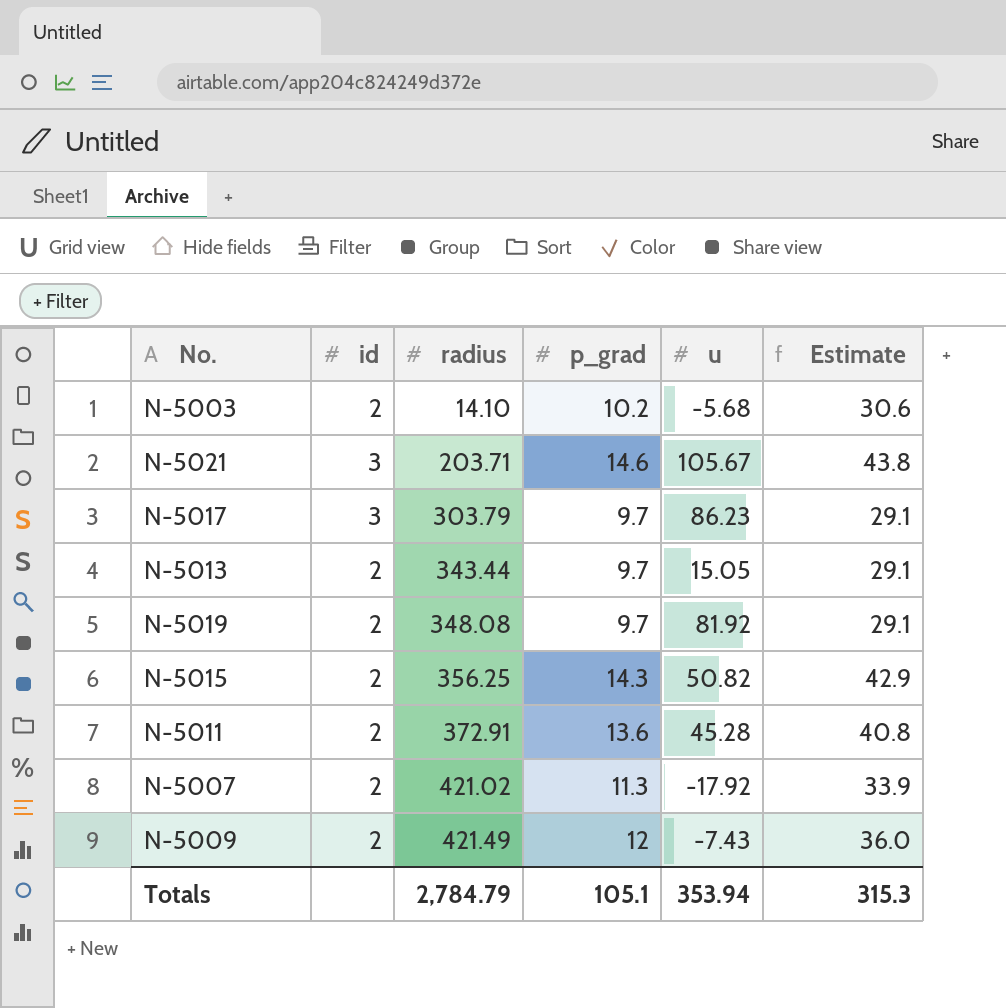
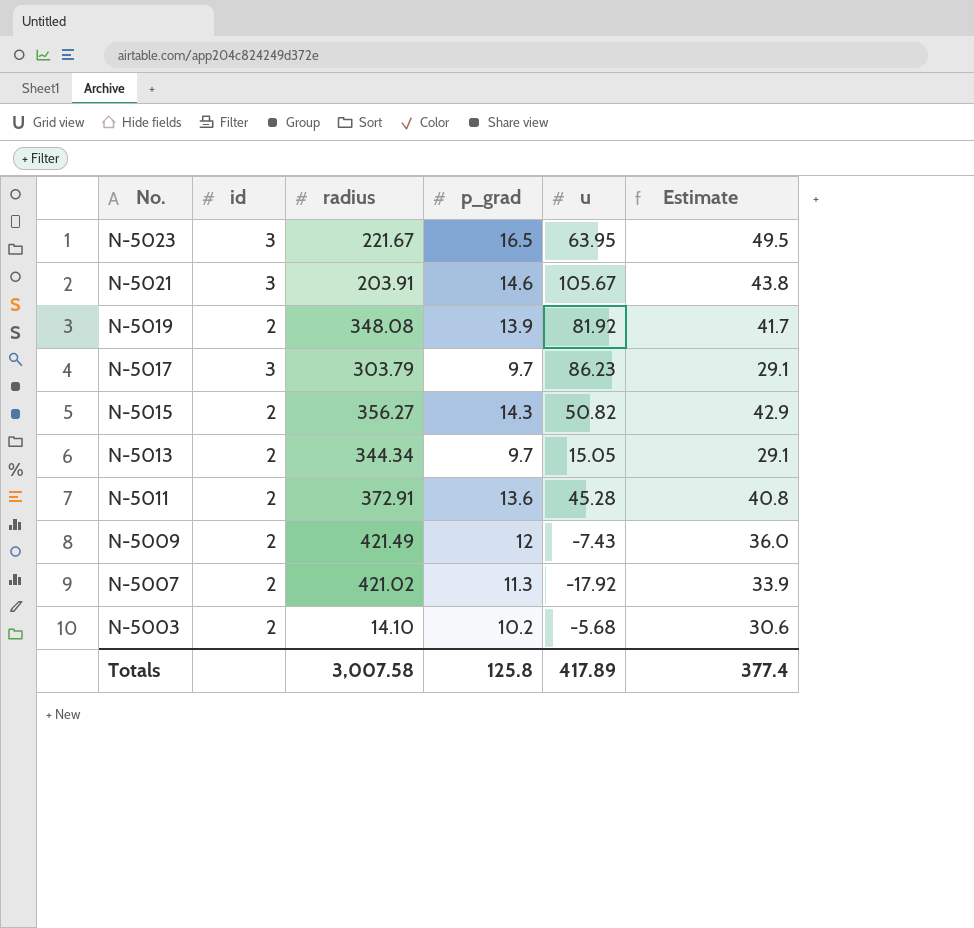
row order: radius ascending -> No. descending
row N-5023: none -> 3 | 221.67 | 16.5 | 63.95 | 49.5
N-5021 | radius: 203.71 -> 203.91
N-5019 | p_grad: 9.7 -> 13.9
N-5019 | Estimate: 29.1 -> 41.7
N-5015 | radius: 356.25 -> 356.27
N-5013 | radius: 343.44 -> 344.34
Totals | radius: 2,784.79 -> 3,007.58
Totals | p_grad: 105.1 -> 125.8
Totals | u: 353.94 -> 417.89
Totals | Estimate: 315.3 -> 377.4

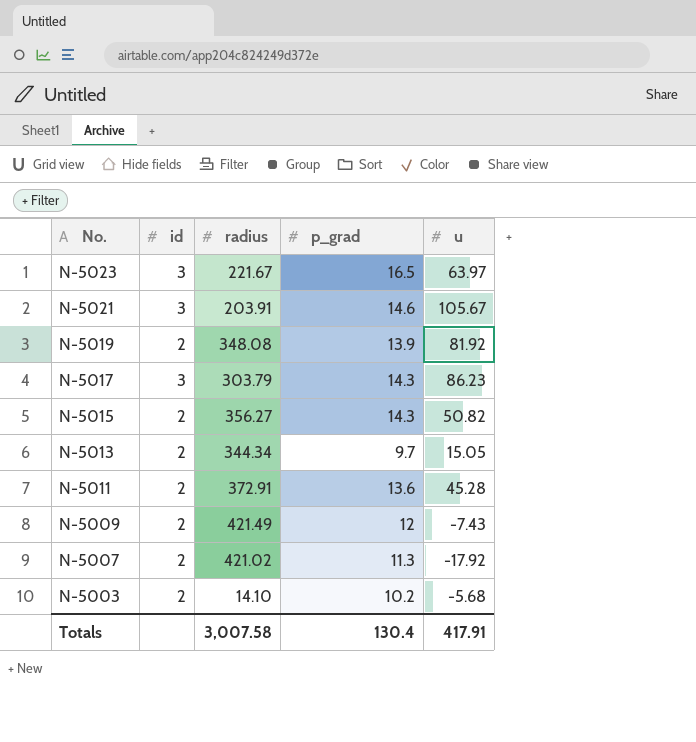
column Estimate | formula: [p_grad] * 3 -> none
N-5023 | u: 63.95 -> 63.97
N-5017 | p_grad: 9.7 -> 14.3
Totals | p_grad: 125.8 -> 130.4
Totals | u: 417.89 -> 417.91

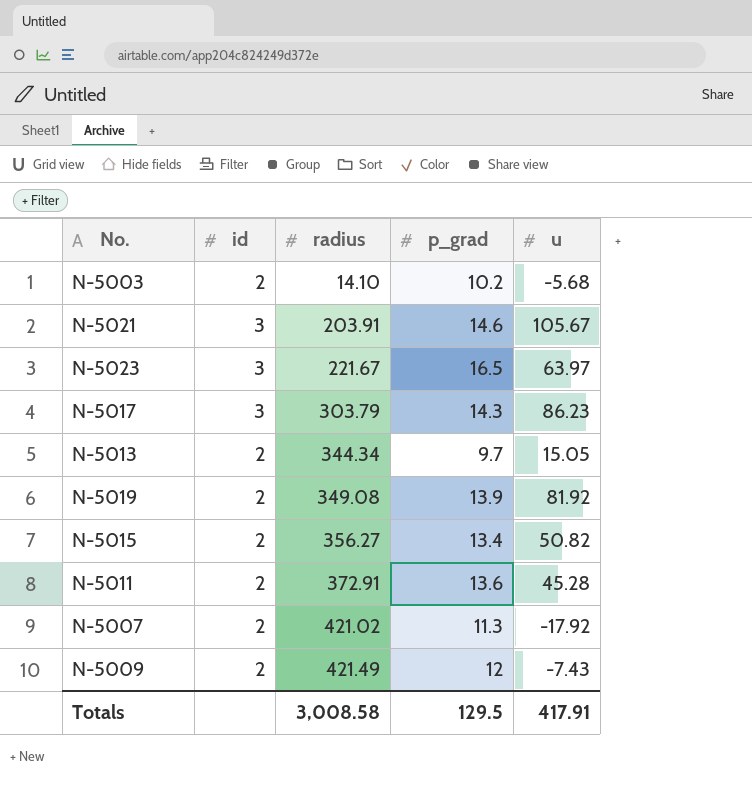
row order: No. descending -> radius ascending
N-5019 | radius: 348.08 -> 349.08
N-5015 | p_grad: 14.3 -> 13.4
Totals | radius: 3,007.58 -> 3,008.58
Totals | p_grad: 130.4 -> 129.5

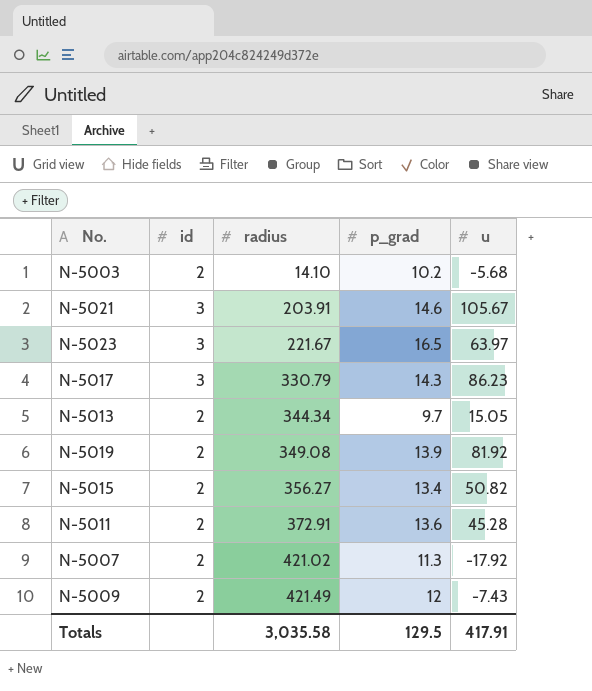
N-5017 | radius: 303.79 -> 330.79
Totals | radius: 3,008.58 -> 3,035.58

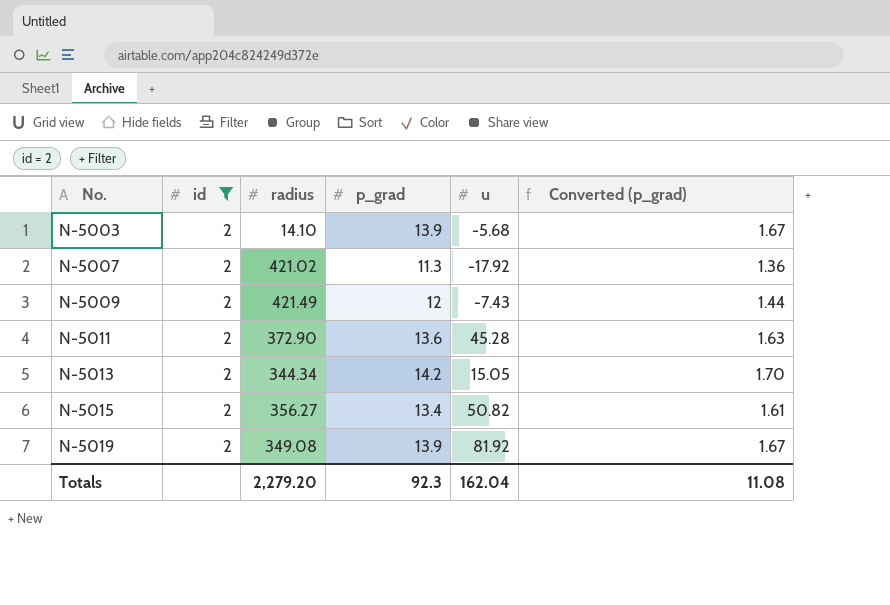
filter: none -> id = 2
row order: radius ascending -> No. ascending
column Converted (p_grad) | formula: none -> [p_grad] * 0.12
N-5003 | p_grad: 10.2 -> 13.9
N-5011 | radius: 372.91 -> 372.90
N-5013 | p_grad: 9.7 -> 14.2
Totals | radius: 3,035.58 -> 2,279.20
Totals | p_grad: 129.5 -> 92.3
Totals | u: 417.91 -> 162.04

